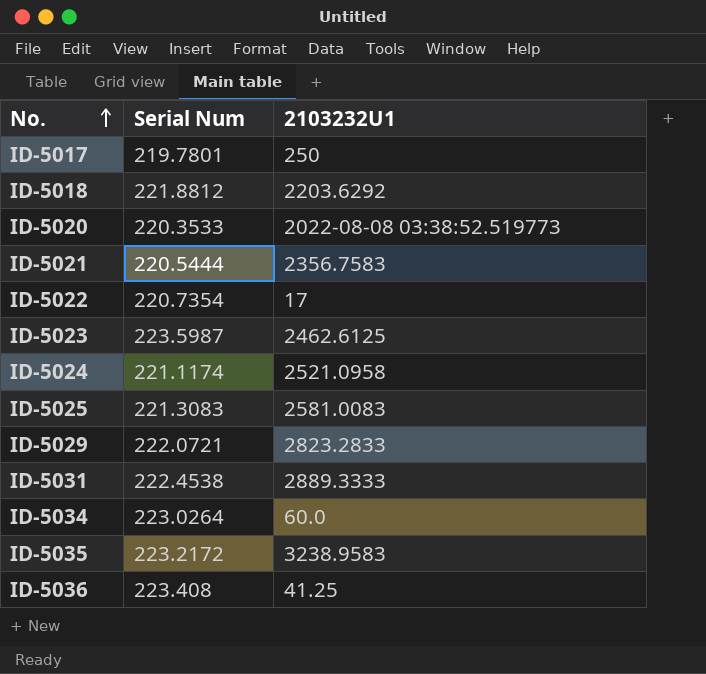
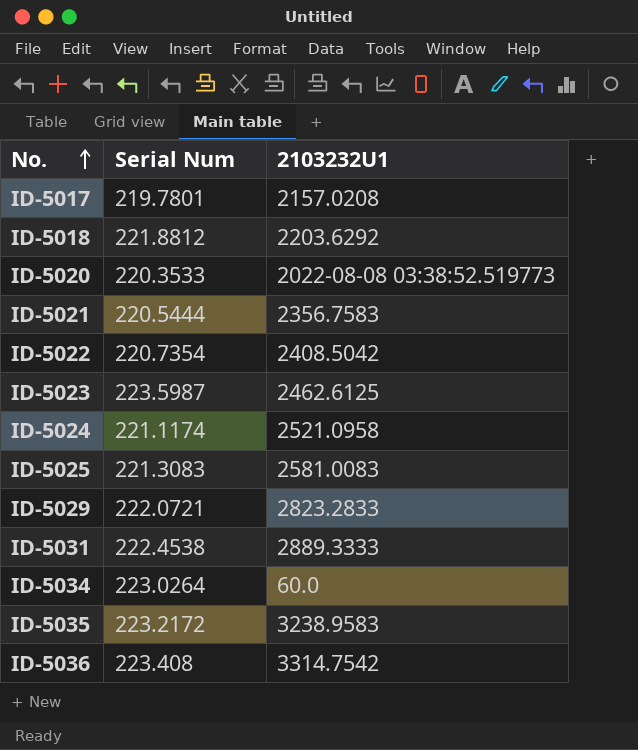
ID-5017 | 2103232U1: 250 -> 2157.0208
ID-5022 | 2103232U1: 17 -> 2408.5042
ID-5036 | 2103232U1: 41.25 -> 3314.7542

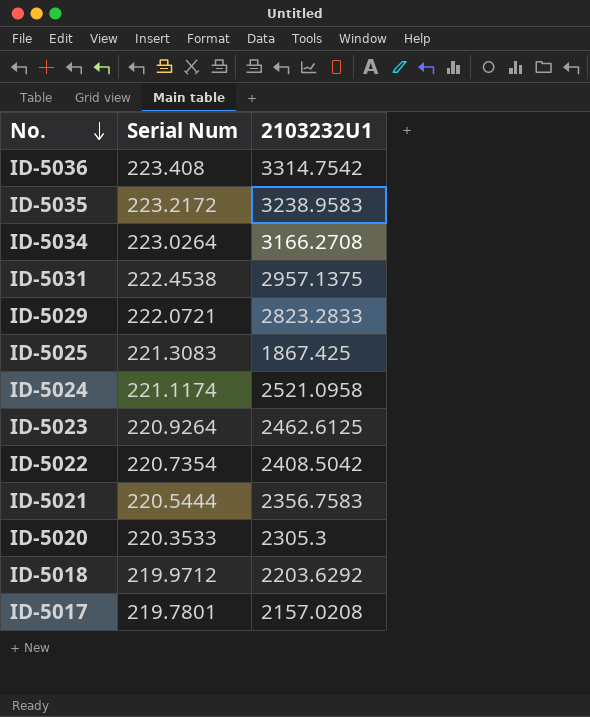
row order: No. ascending -> No. descending
ID-5034 | 2103232U1: 60.0 -> 3166.2708
ID-5031 | 2103232U1: 2889.3333 -> 2957.1375
ID-5025 | 2103232U1: 2581.0083 -> 1867.425
ID-5023 | Serial Num: 223.5987 -> 220.9264
ID-5020 | 2103232U1: 2022-08-08 03:38:52.519773 -> 2305.3
ID-5018 | Serial Num: 221.8812 -> 219.9712

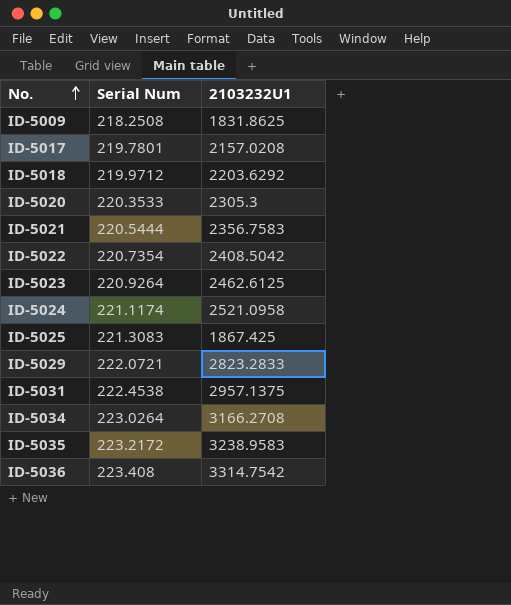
row order: No. descending -> No. ascending
row ID-5009: none -> 218.2508 | 1831.8625

